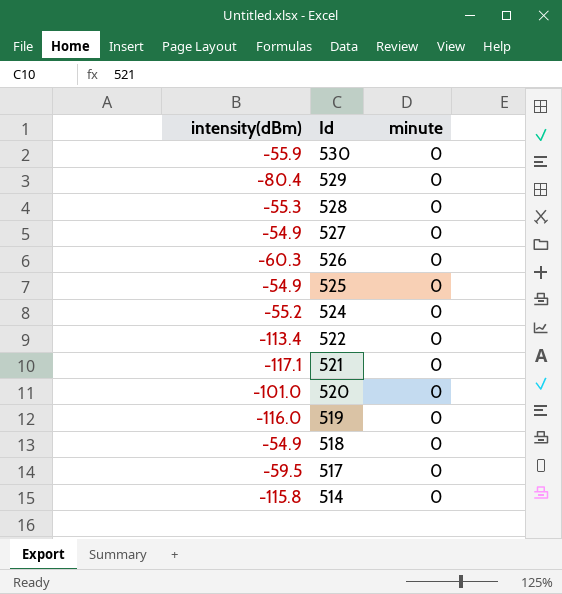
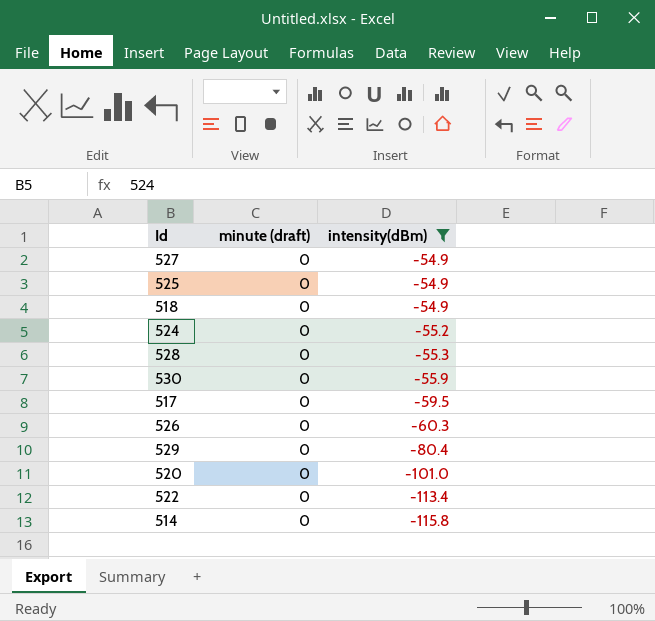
filter: none -> intensity(dBm) >= -115.8
row order: Id descending -> intensity(dBm) descending
column name: minute -> minute (draft)
column intensity(dBm) | position: 1 -> 3

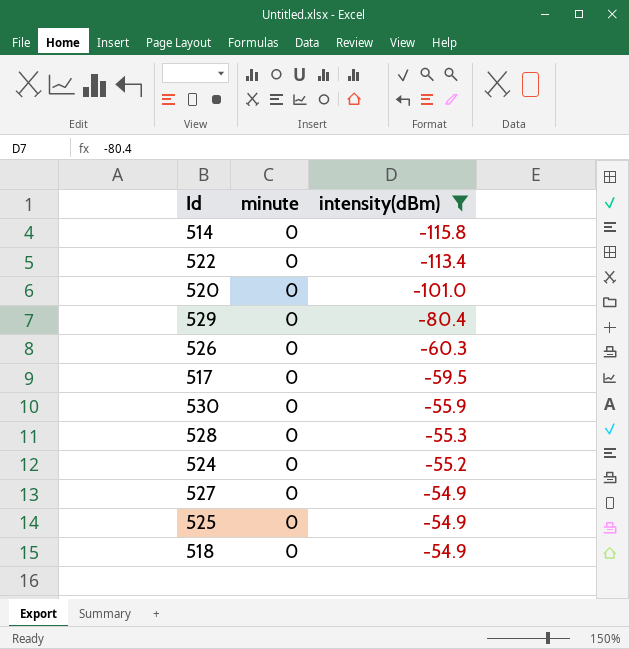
row order: intensity(dBm) descending -> intensity(dBm) ascending
column name: minute (draft) -> minute

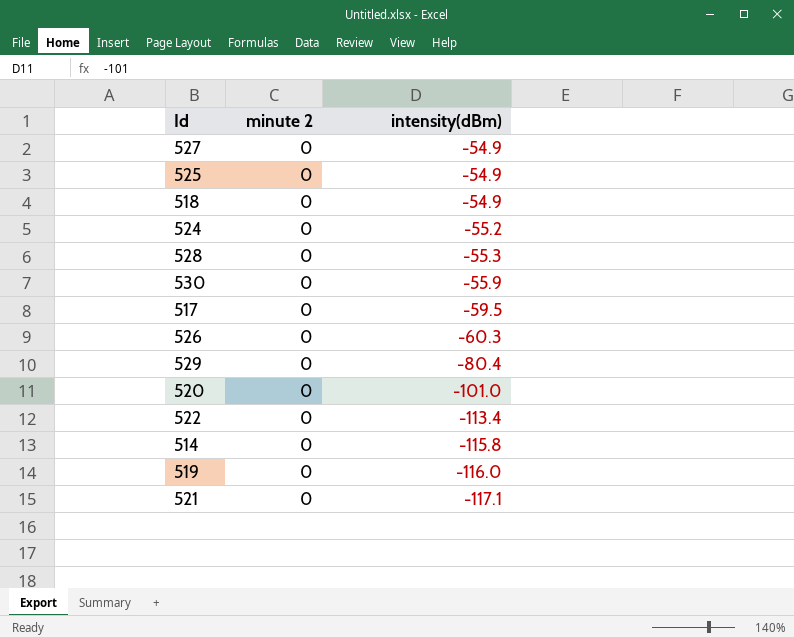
filter: intensity(dBm) >= -115.8 -> none
row order: intensity(dBm) ascending -> intensity(dBm) descending
column name: minute -> minute 2

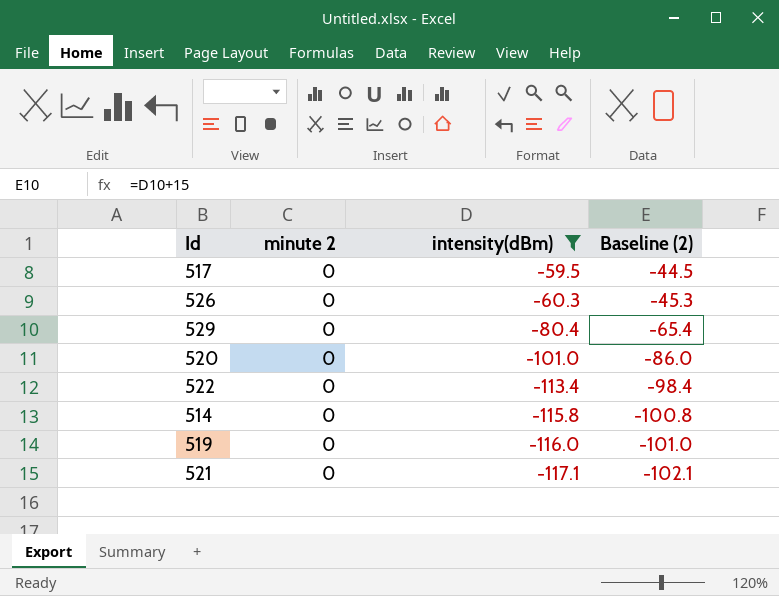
filter: none -> intensity(dBm) <= -59.5
column Baseline (2) | formula: none -> [intensity(dBm)] + 15

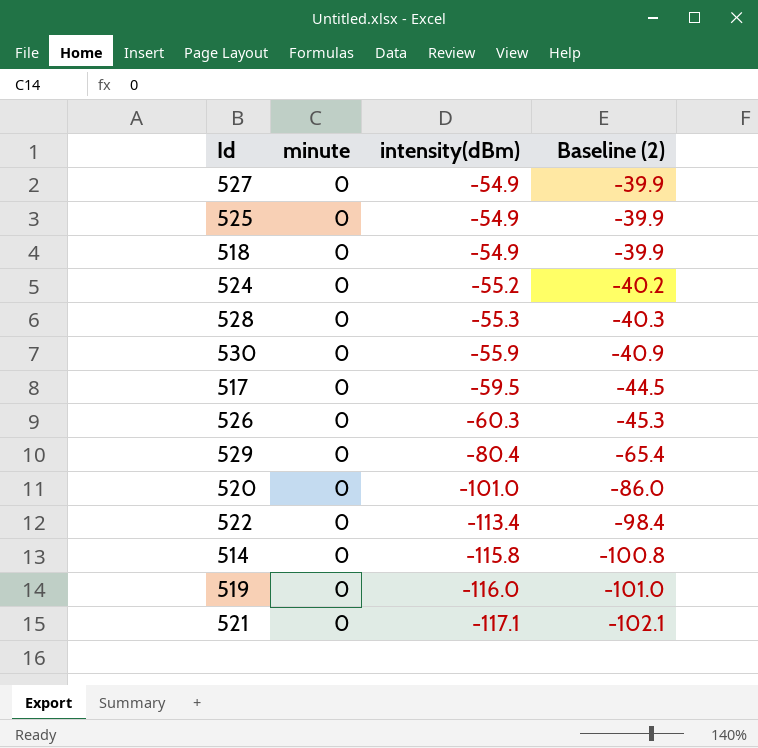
filter: intensity(dBm) <= -59.5 -> none
column name: minute 2 -> minute

